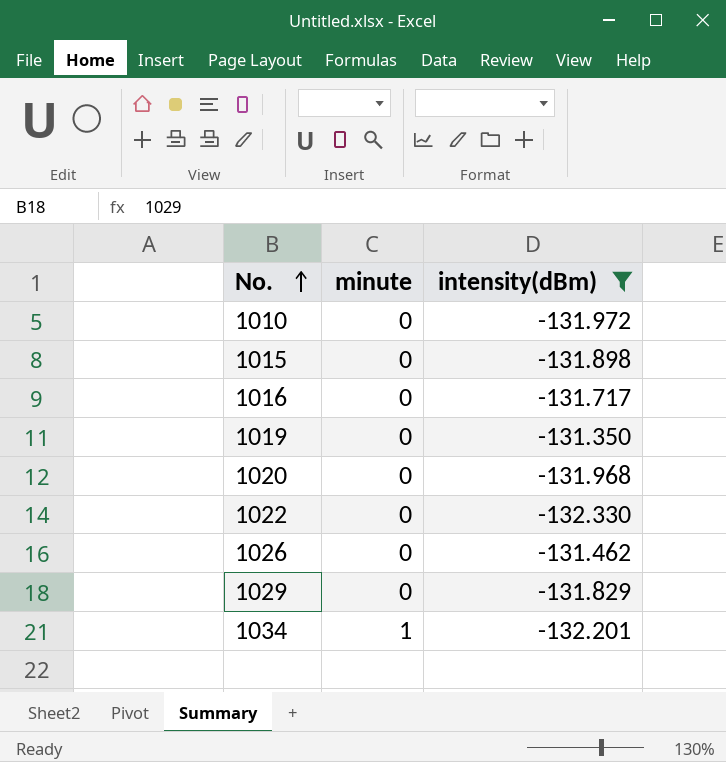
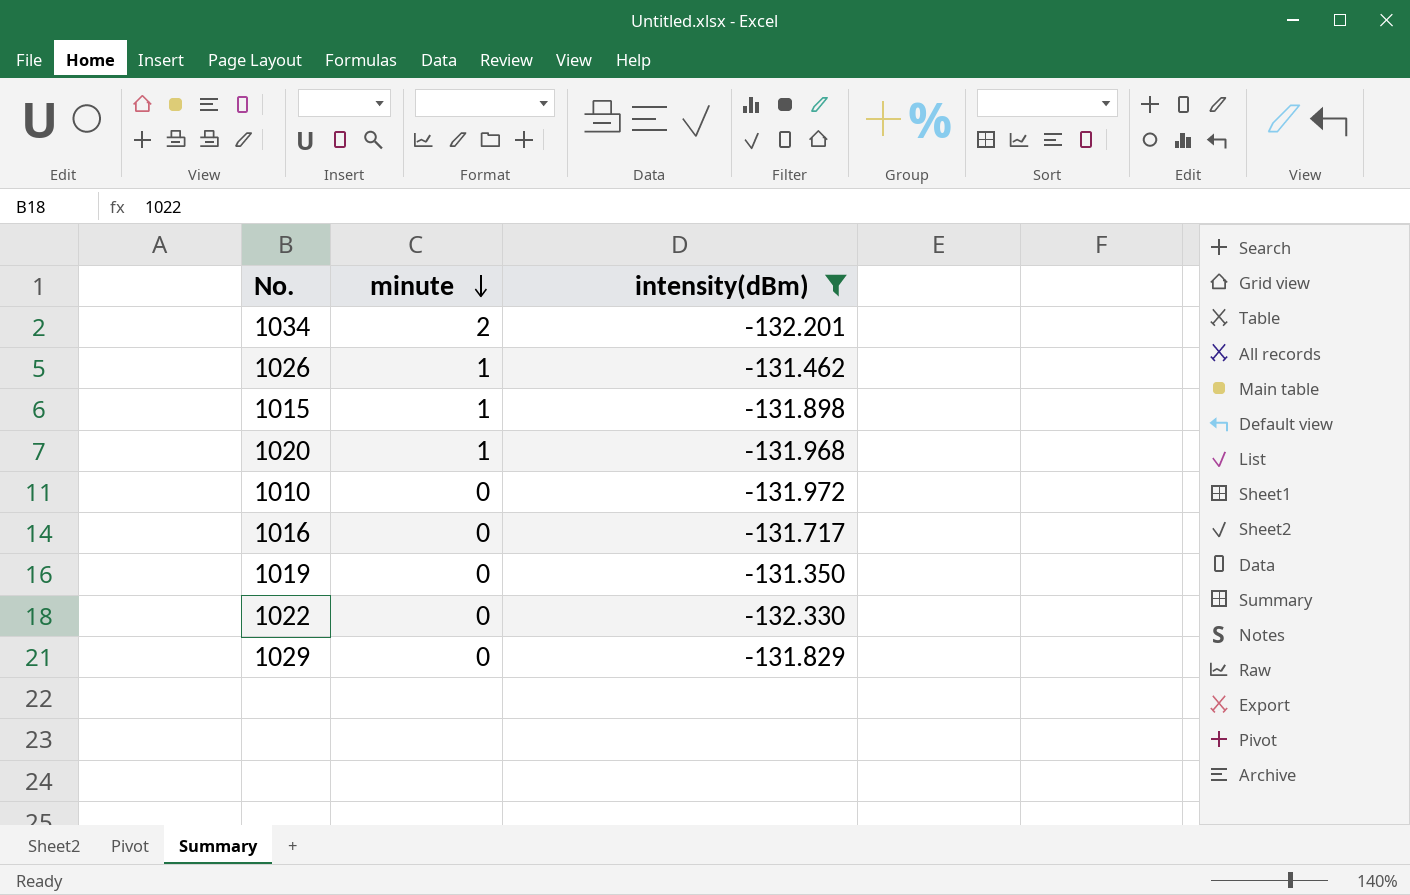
row order: No. ascending -> minute descending
1034 | minute: 1 -> 2
1026 | minute: 0 -> 1
1015 | minute: 0 -> 1
1020 | minute: 0 -> 1

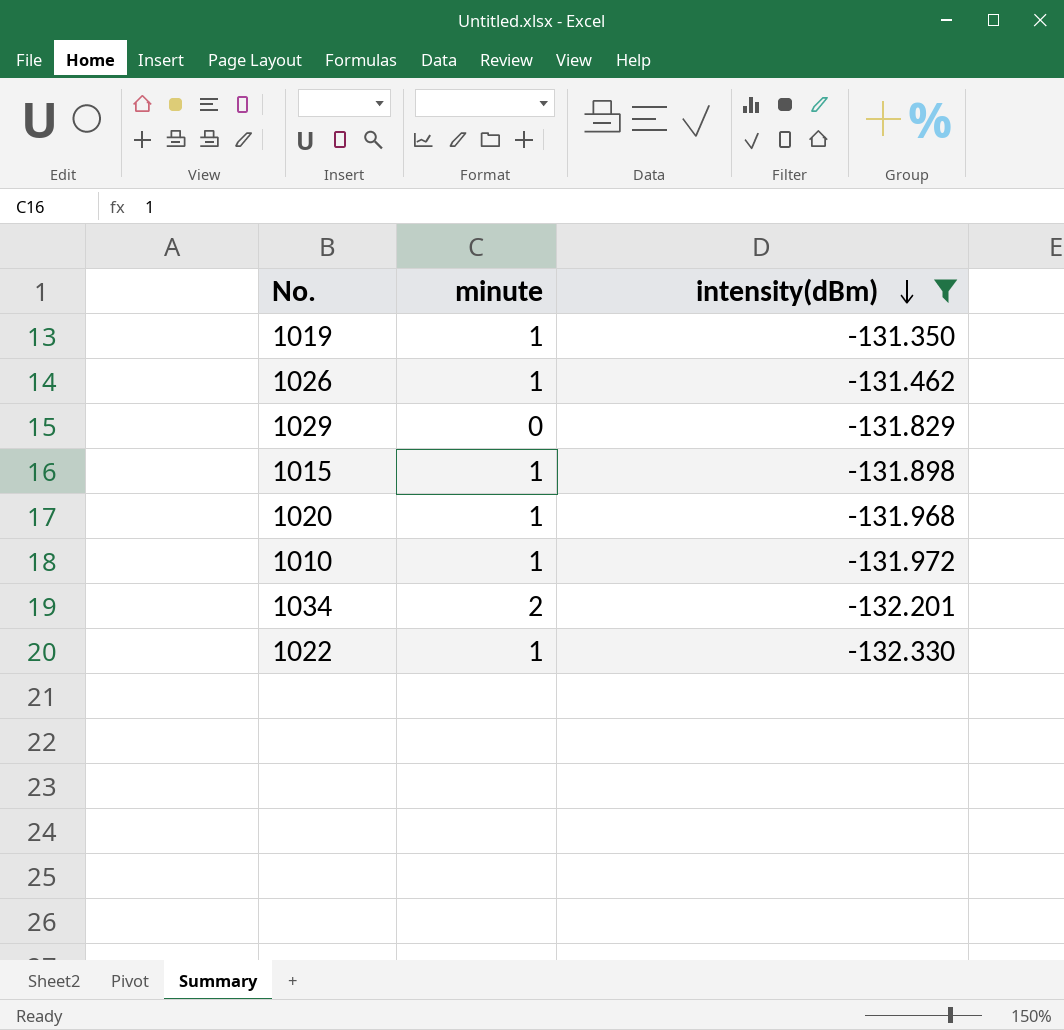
row order: minute descending -> intensity(dBm) descending
row 1016: 0 | -131.717 -> none
1019 | minute: 0 -> 1
1010 | minute: 0 -> 1
1022 | minute: 0 -> 1

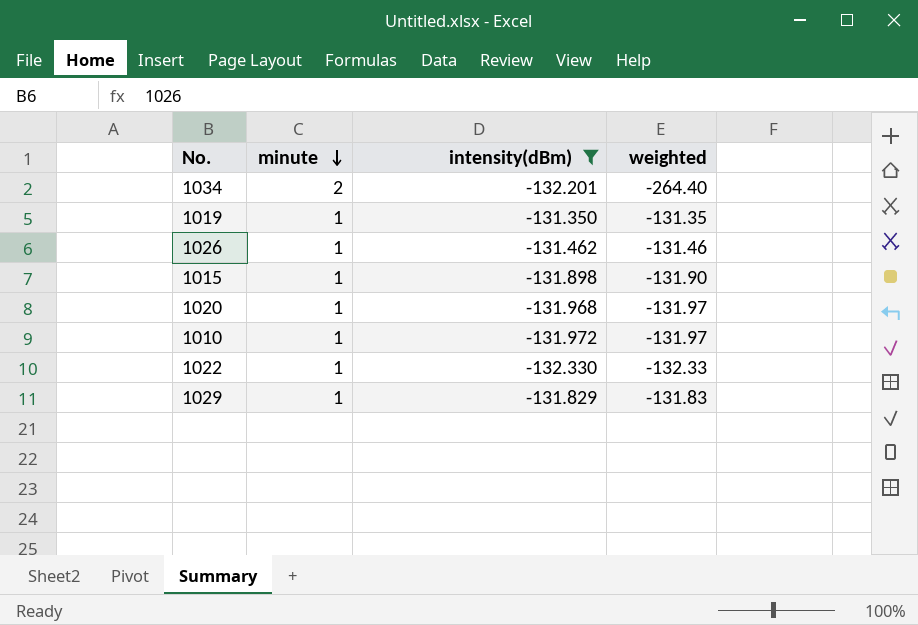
row order: intensity(dBm) descending -> minute descending
column weighted | formula: none -> [minute] * [intensity(dBm)]
1029 | minute: 0 -> 1

